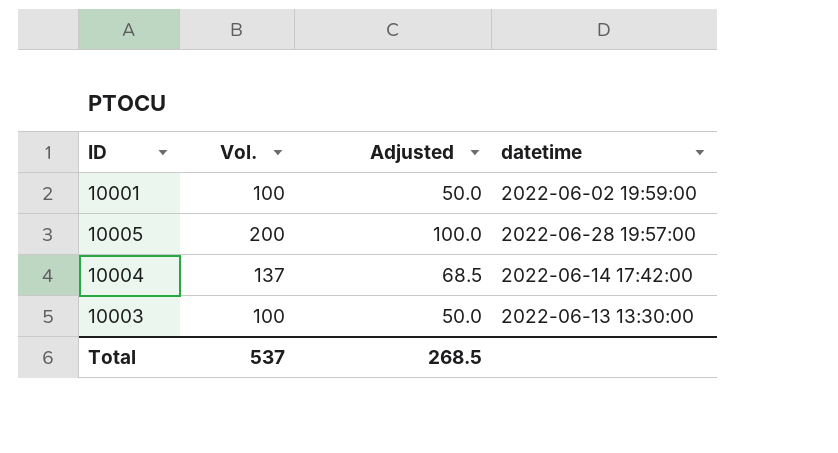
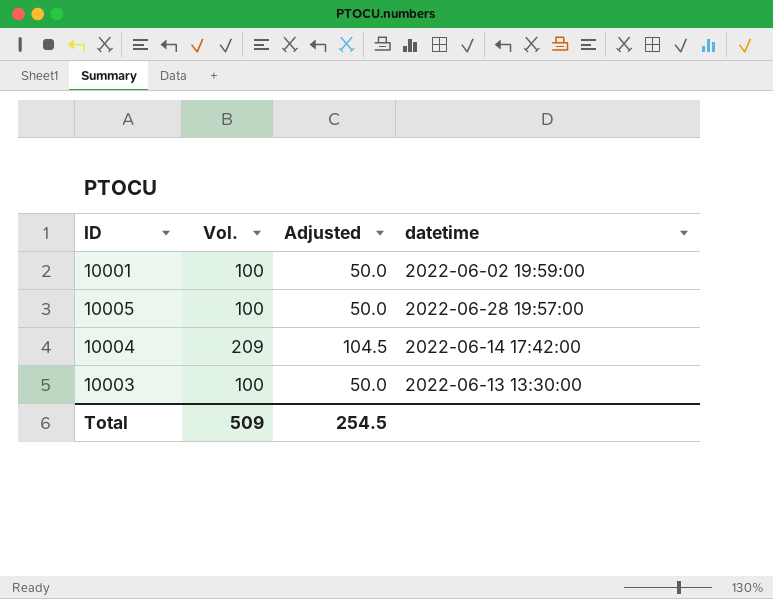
10005 | Vol.: 200 -> 100
10005 | Adjusted: 100.0 -> 50.0
10004 | Vol.: 137 -> 209
10004 | Adjusted: 68.5 -> 104.5
Total | Vol.: 537 -> 509
Total | Adjusted: 268.5 -> 254.5

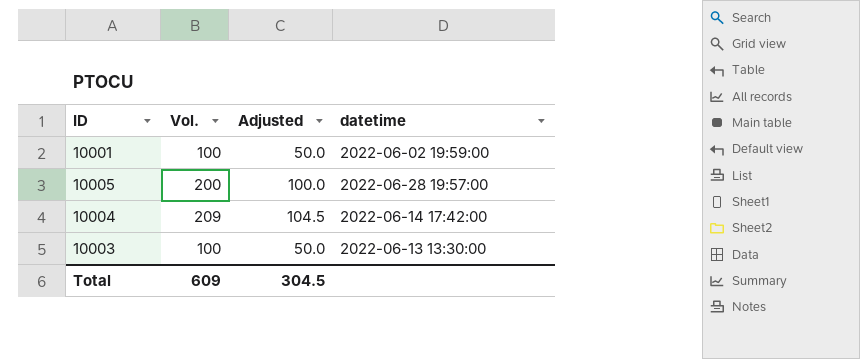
10005 | Vol.: 100 -> 200
10005 | Adjusted: 50.0 -> 100.0
Total | Vol.: 509 -> 609
Total | Adjusted: 254.5 -> 304.5

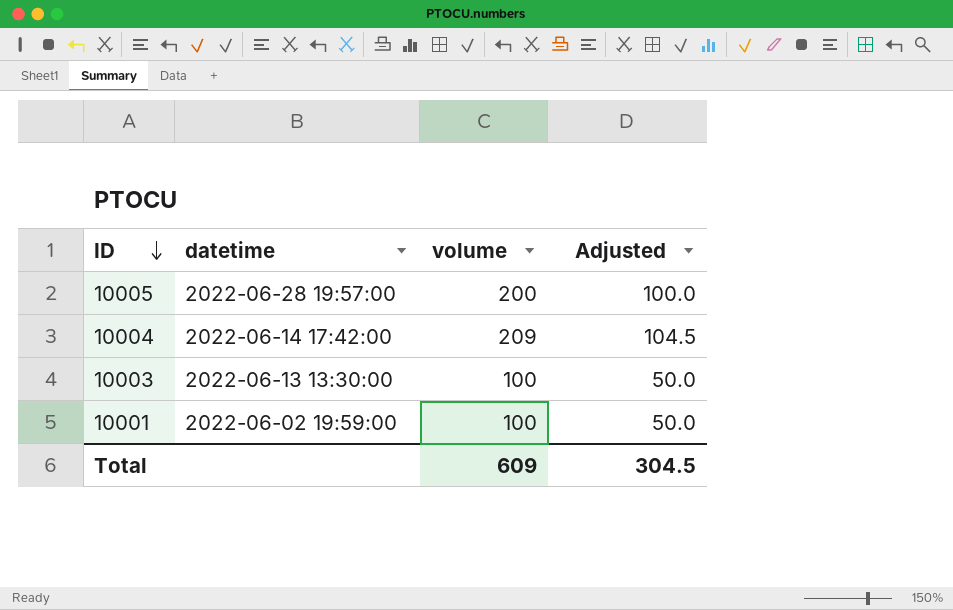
row order: none -> ID descending
column datetime | position: 4 -> 2
column name: Vol. -> volume

